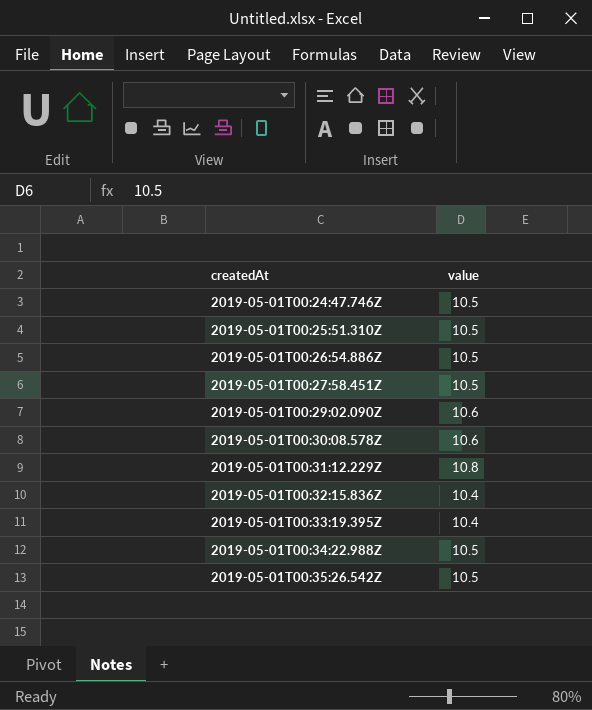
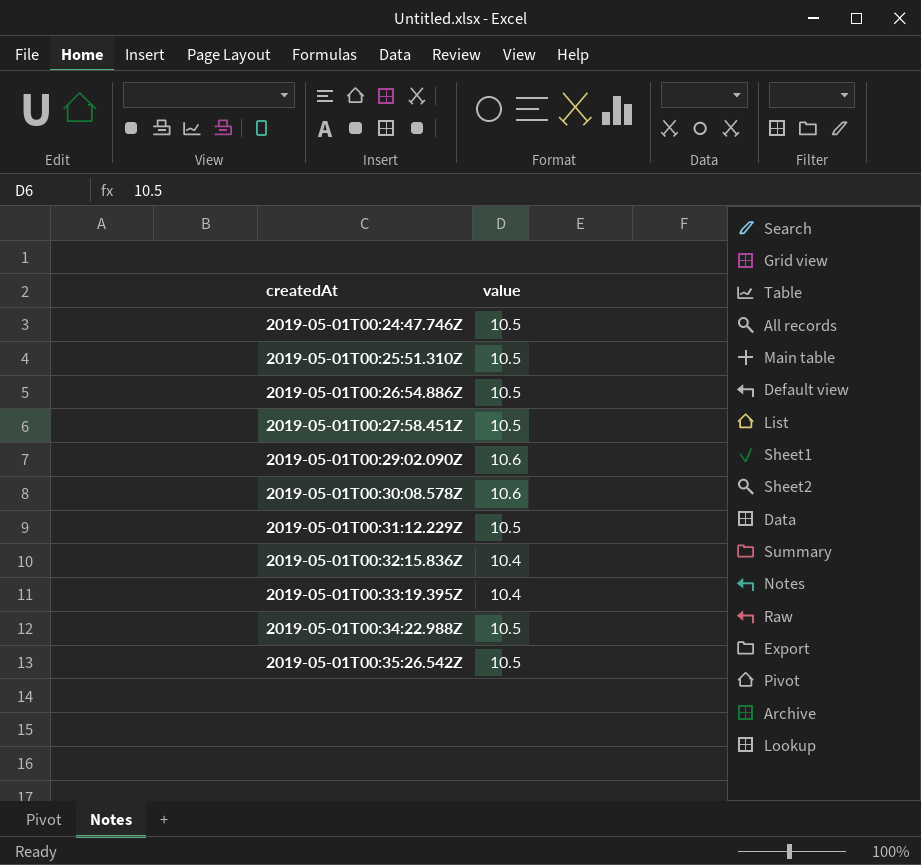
2019-05-01T00:31:12.229Z | value: 10.8 -> 10.5

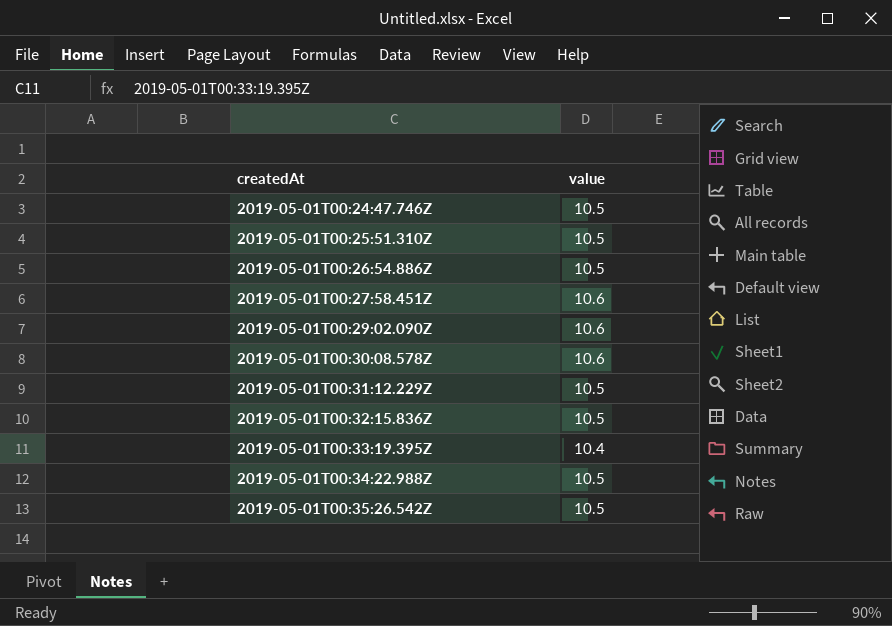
2019-05-01T00:27:58.451Z | value: 10.5 -> 10.6
2019-05-01T00:32:15.836Z | value: 10.4 -> 10.5

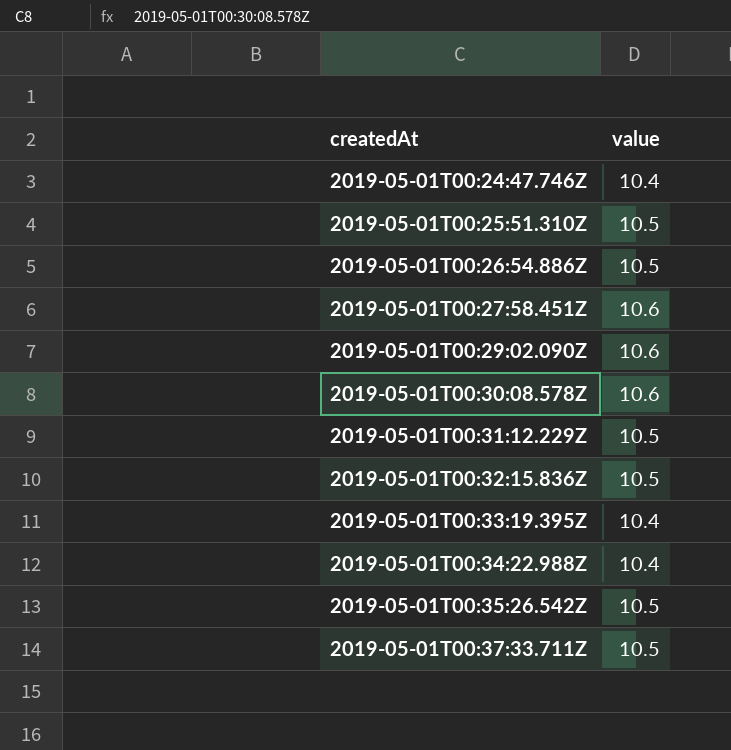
2019-05-01T00:24:47.746Z | value: 10.5 -> 10.4
2019-05-01T00:34:22.988Z | value: 10.5 -> 10.4
row 2019-05-01T00:37:33.711Z: none -> 10.5

